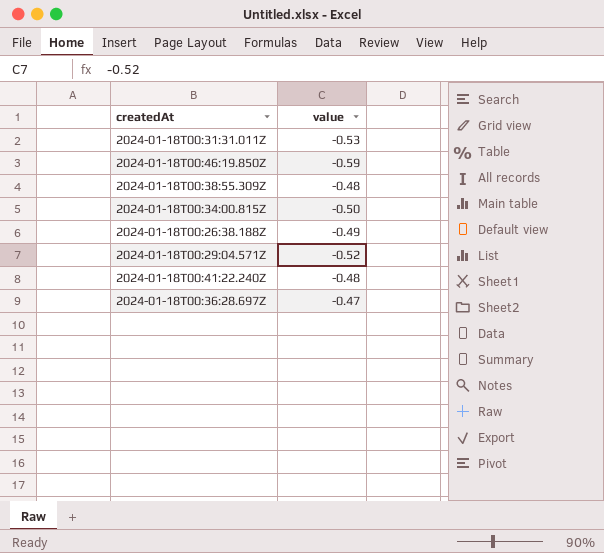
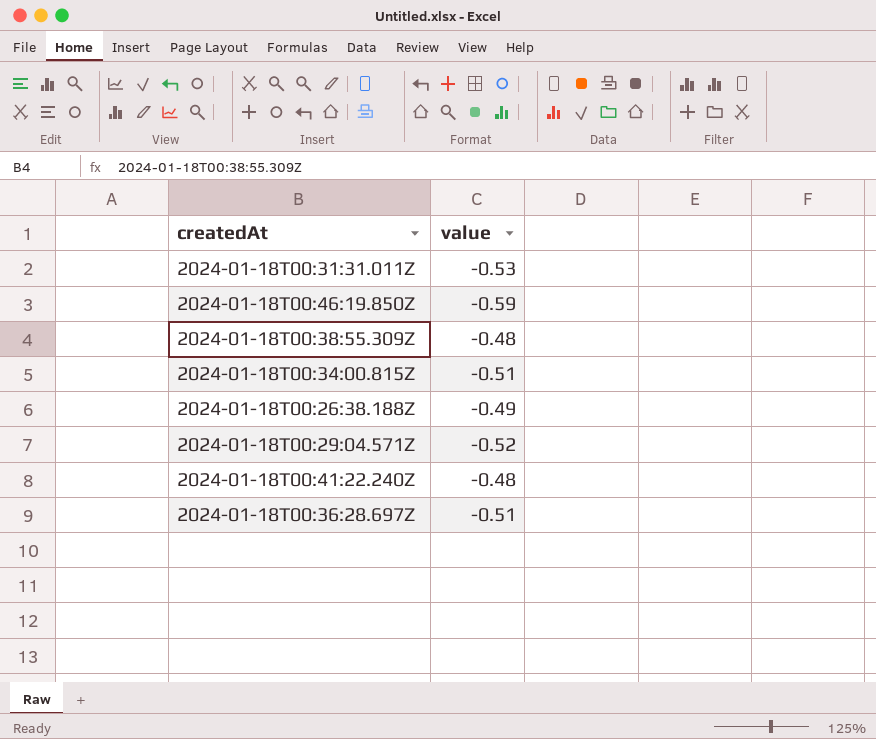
2024-01-18T00:34:00.815Z | value: -0.50 -> -0.51
2024-01-18T00:36:28.697Z | value: -0.47 -> -0.51

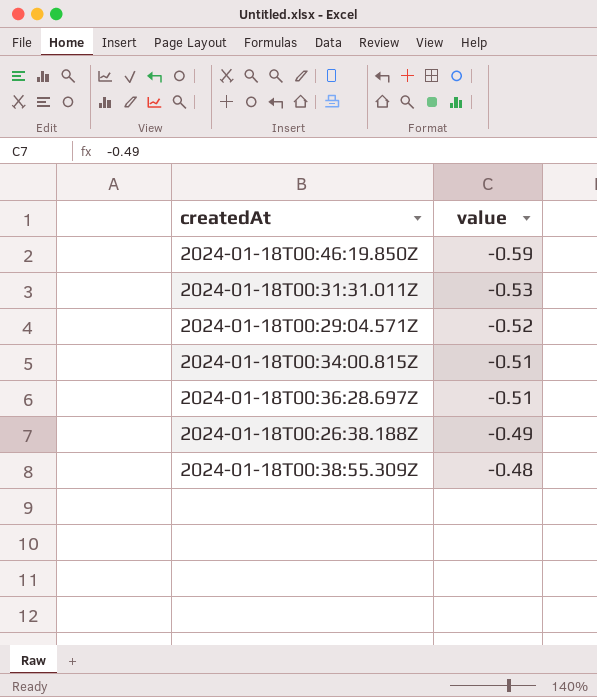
row order: none -> value ascending
row 2024-01-18T00:41:22.240Z: -0.48 -> none

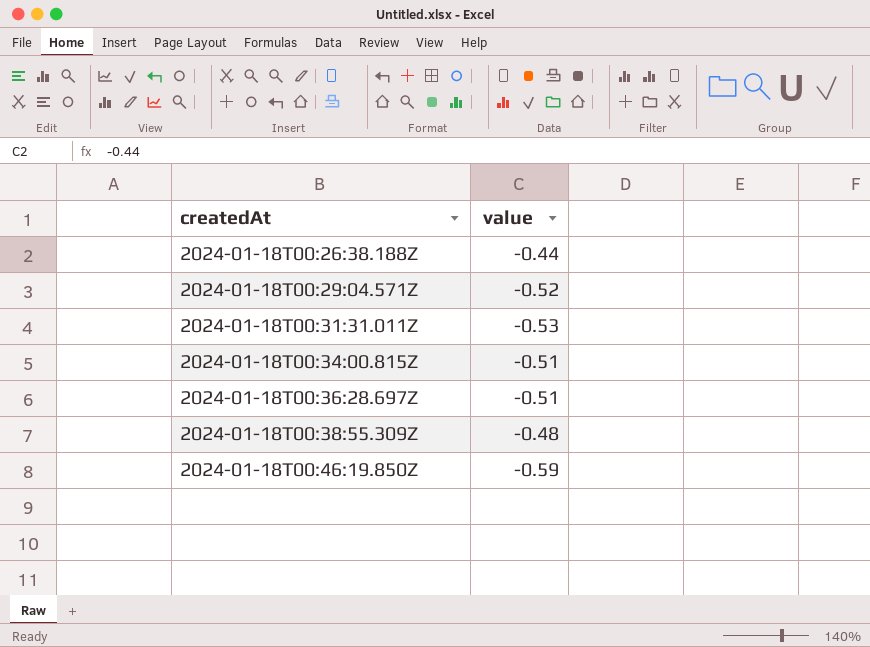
row order: value ascending -> createdAt ascending
2024-01-18T00:26:38.188Z | value: -0.49 -> -0.44

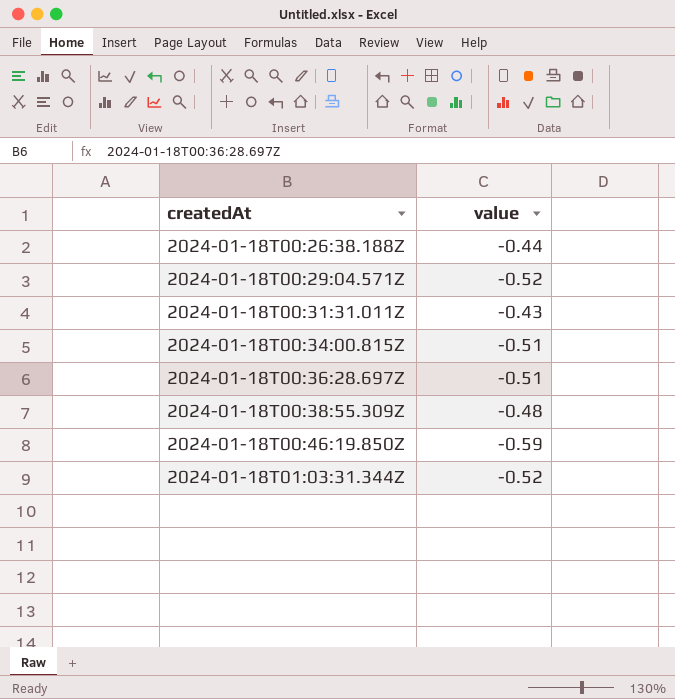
2024-01-18T00:31:31.011Z | value: -0.53 -> -0.43
row 2024-01-18T01:03:31.344Z: none -> -0.52

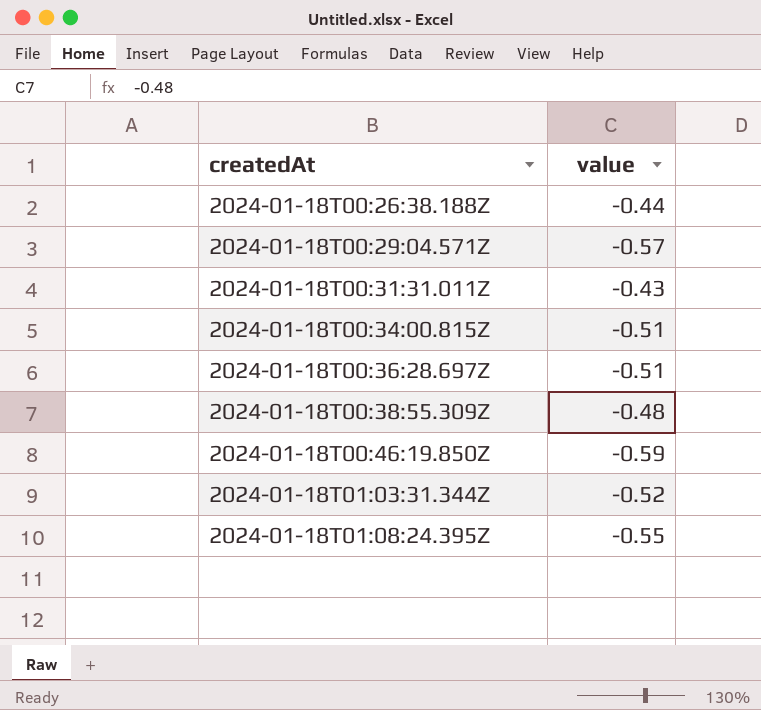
2024-01-18T00:29:04.571Z | value: -0.52 -> -0.57
row 2024-01-18T01:08:24.395Z: none -> -0.55

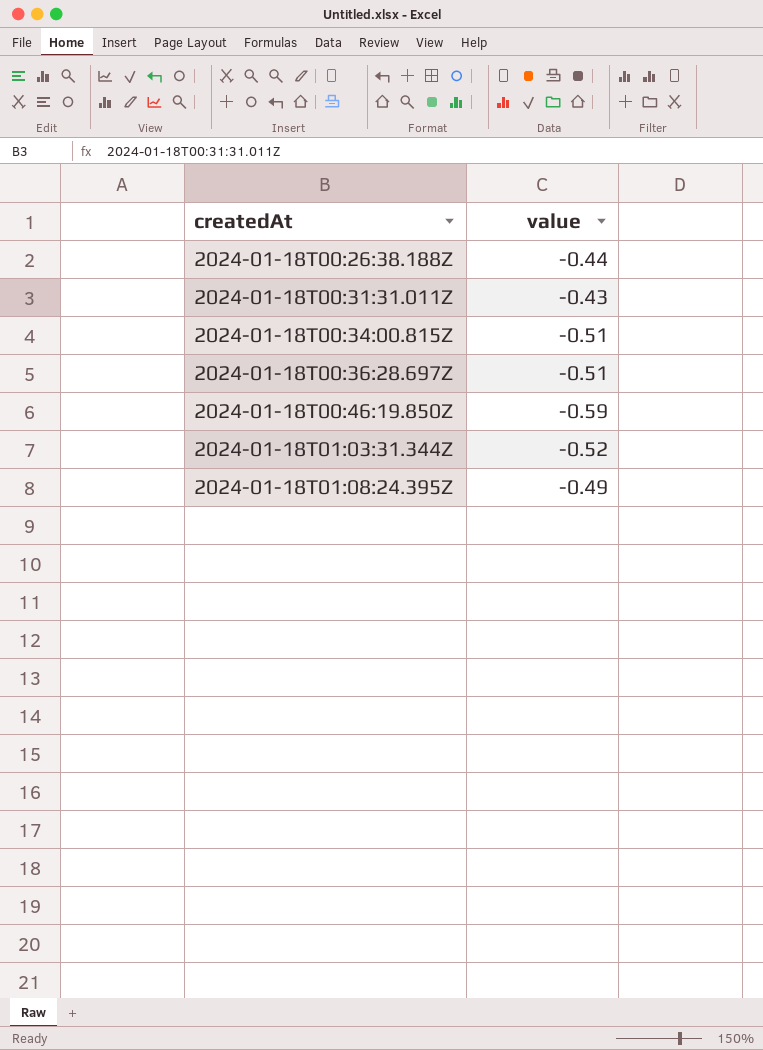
row 2024-01-18T00:29:04.571Z: -0.57 -> none
row 2024-01-18T00:38:55.309Z: -0.48 -> none
2024-01-18T01:08:24.395Z | value: -0.55 -> -0.49

